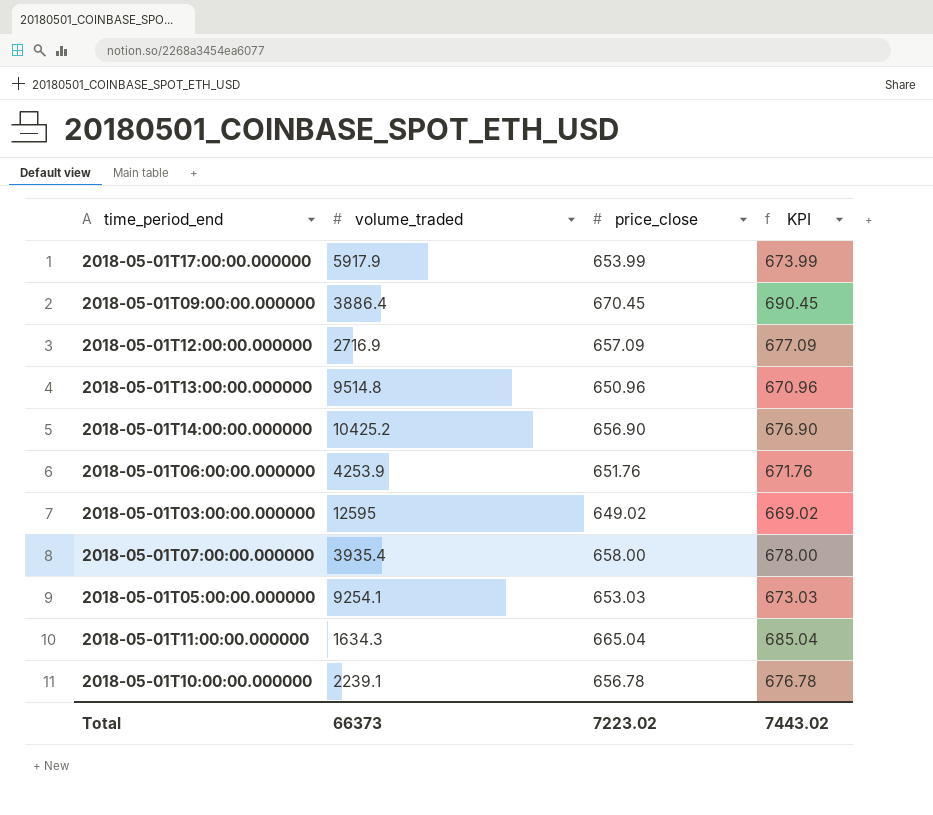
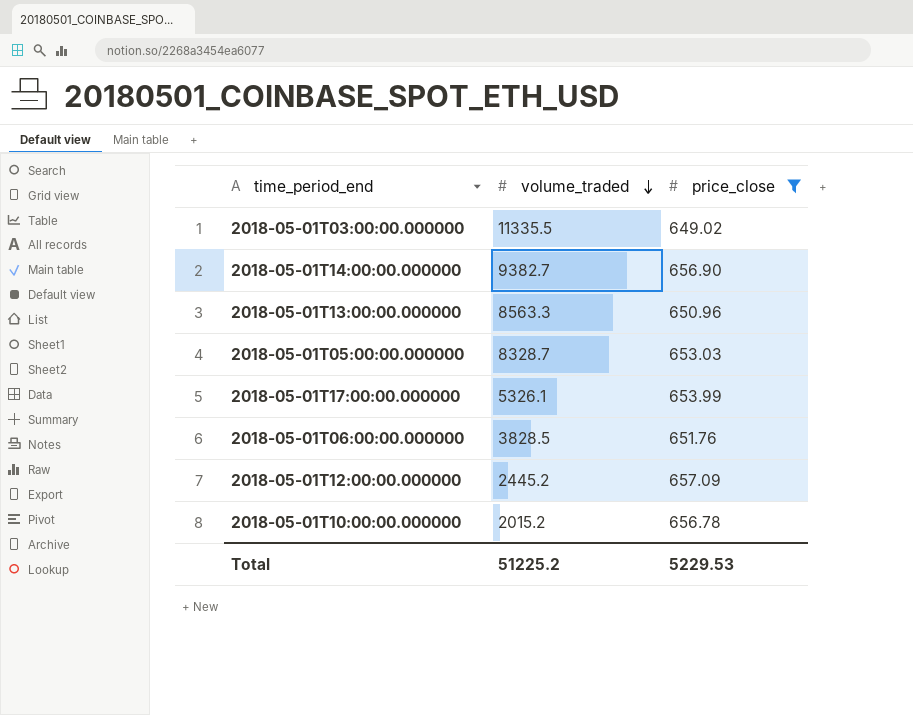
filter: none -> price_close <= 657.09
row order: none -> volume_traded descending
column KPI | formula: [price_close] + 20 -> none
2018-05-01T03:00:00.000000 | volume_traded: 12595 -> 11335.5
2018-05-01T14:00:00.000000 | volume_traded: 10425.2 -> 9382.7
2018-05-01T13:00:00.000000 | volume_traded: 9514.8 -> 8563.3
2018-05-01T05:00:00.000000 | volume_traded: 9254.1 -> 8328.7
2018-05-01T17:00:00.000000 | volume_traded: 5917.9 -> 5326.1
2018-05-01T06:00:00.000000 | volume_traded: 4253.9 -> 3828.5
2018-05-01T12:00:00.000000 | volume_traded: 2716.9 -> 2445.2
2018-05-01T10:00:00.000000 | volume_traded: 2239.1 -> 2015.2
Total | volume_traded: 66373 -> 51225.2
Total | price_close: 7223.02 -> 5229.53

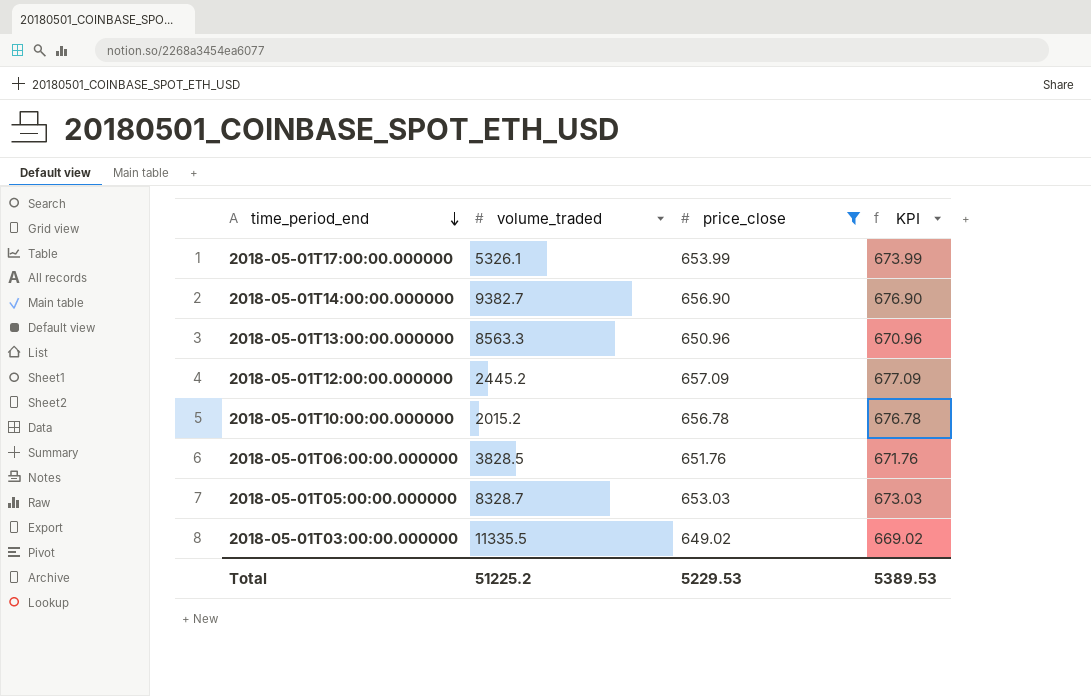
row order: volume_traded descending -> time_period_end descending
column KPI | formula: none -> [price_close] + 20

